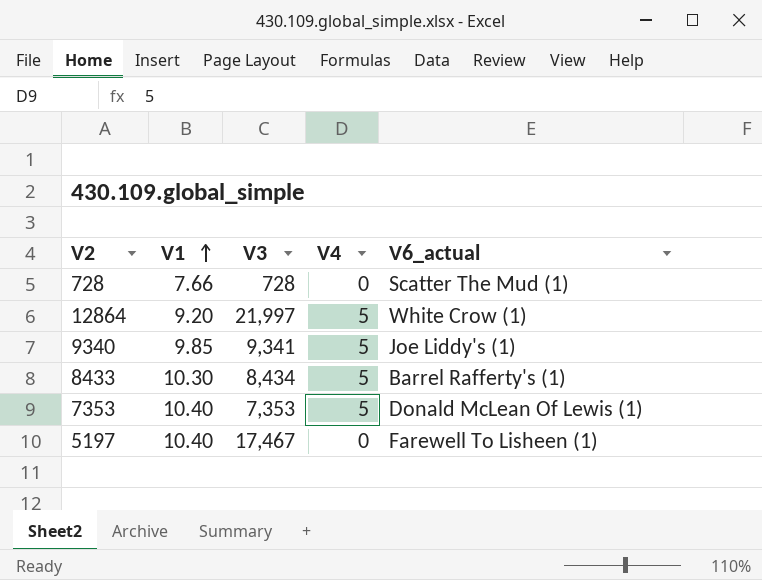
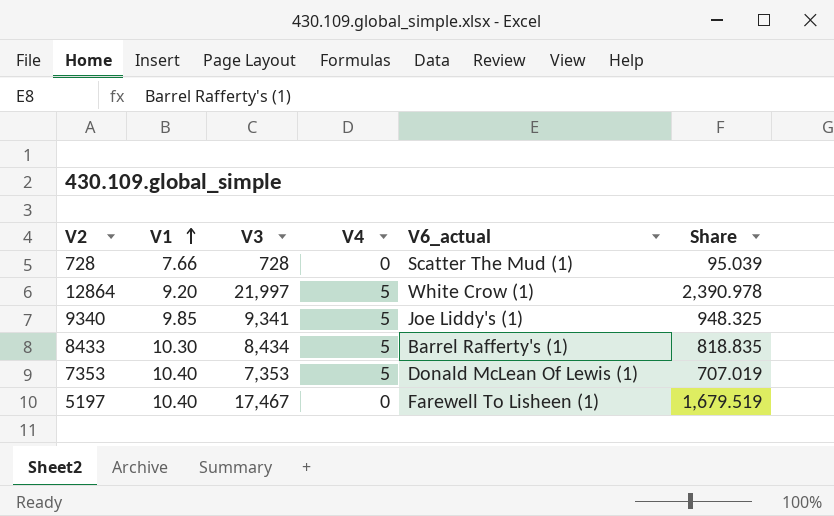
column Share | formula: none -> [V3] / [V1]

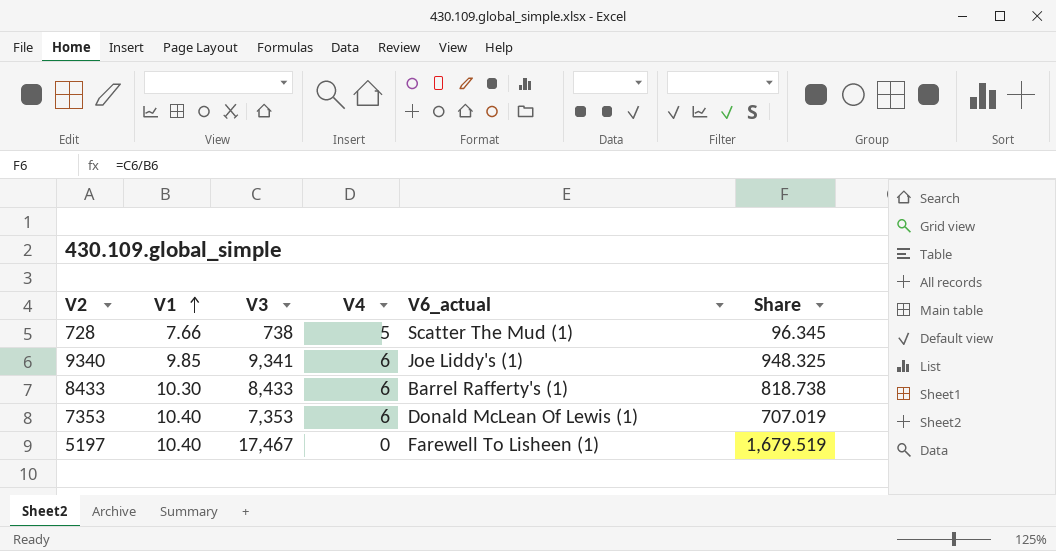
row 12864: 9.20 | 21,997 | 5 | White Crow (1) | 2,390.978 -> none
728 | V3: 728 -> 738
728 | V4: 0 -> 5
728 | Share: 95.039 -> 96.345
9340 | V4: 5 -> 6
8433 | V3: 8,434 -> 8,433
8433 | V4: 5 -> 6
8433 | Share: 818.835 -> 818.738
7353 | V4: 5 -> 6

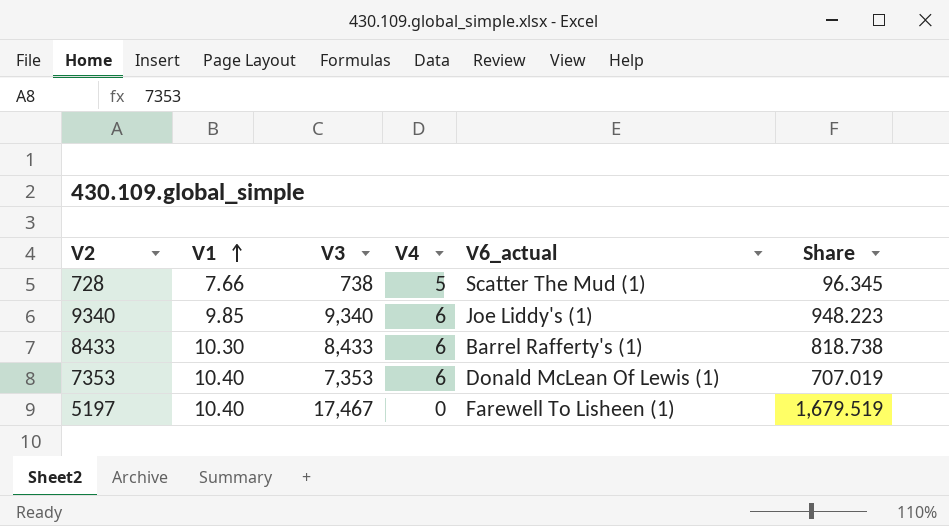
9340 | V3: 9,341 -> 9,340
9340 | Share: 948.325 -> 948.223

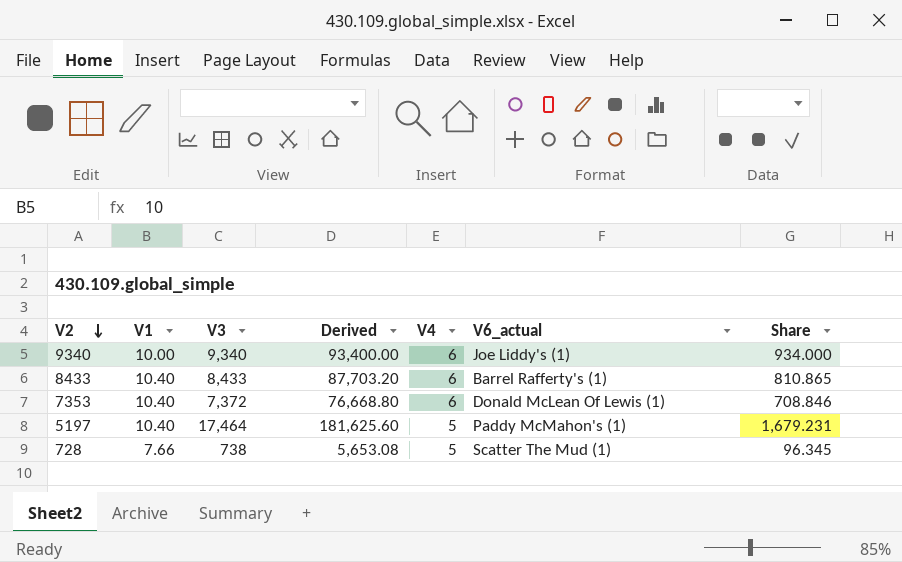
row order: V1 ascending -> V2 descending
column Derived | formula: none -> [V1] * [V3]
9340 | V1: 9.85 -> 10.00
9340 | Share: 948.223 -> 934.000
8433 | V1: 10.30 -> 10.40
8433 | Share: 818.738 -> 810.865
7353 | V3: 7,353 -> 7,372
7353 | Share: 707.019 -> 708.846
5197 | V3: 17,467 -> 17,464
5197 | V4: 0 -> 5
5197 | V6_actual: Farewell To Lisheen (1) -> Paddy McMahon's (1)
5197 | Share: 1,679.519 -> 1,679.231

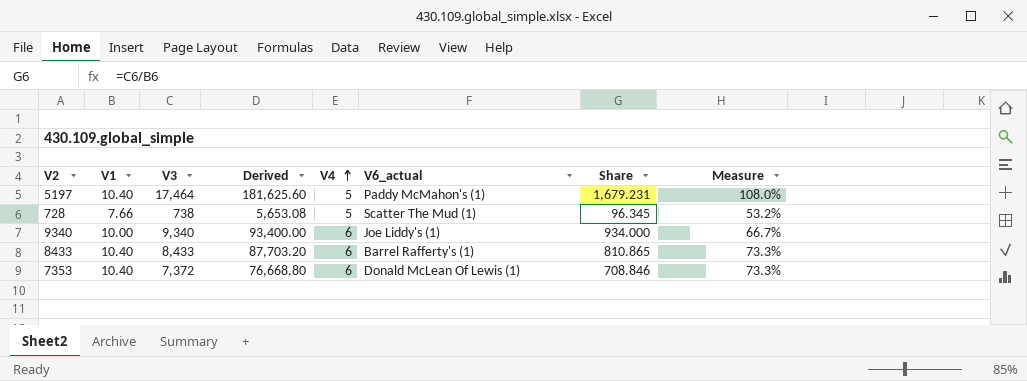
row order: V2 descending -> V4 ascending
column Measure | formula: none -> ([V1] - [V4]) / [V4]

